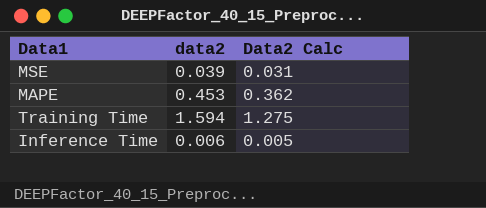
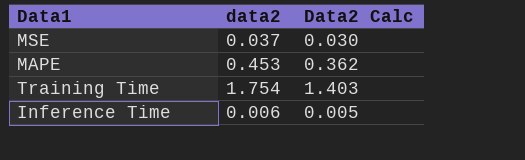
MSE | data2: 0.039 -> 0.037
MSE | Data2 Calc: 0.031 -> 0.030
Training Time | data2: 1.594 -> 1.754
Training Time | Data2 Calc: 1.275 -> 1.403

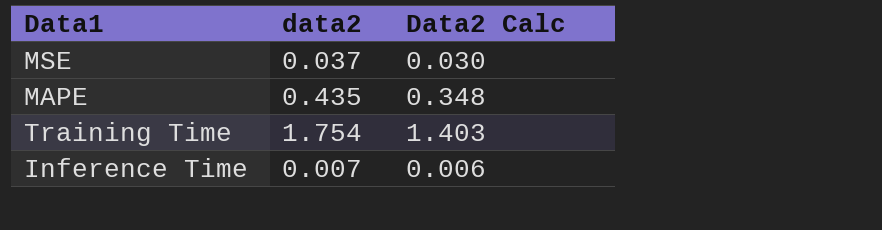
MAPE | data2: 0.453 -> 0.435
MAPE | Data2 Calc: 0.362 -> 0.348
Inference Time | data2: 0.006 -> 0.007
Inference Time | Data2 Calc: 0.005 -> 0.006

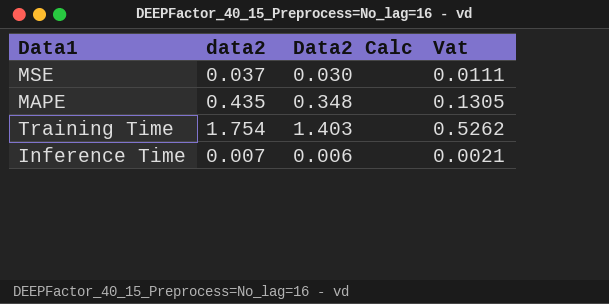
column Vat | formula: none -> [data2] * 0.3

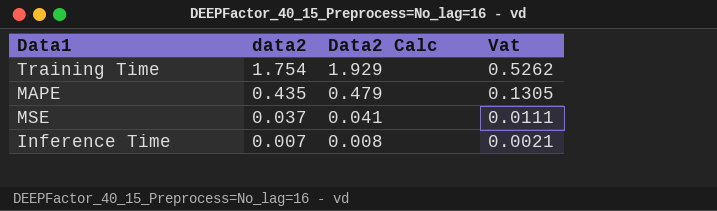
row order: none -> data2 descending
column Data2 Calc | formula: [data2] * 0.8 -> [data2] * 1.1

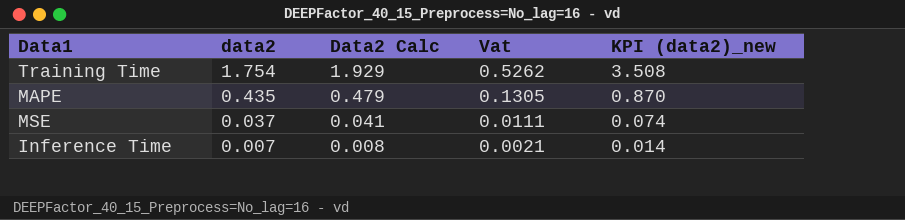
column KPI (data2)_new | formula: none -> [data2] * 2

